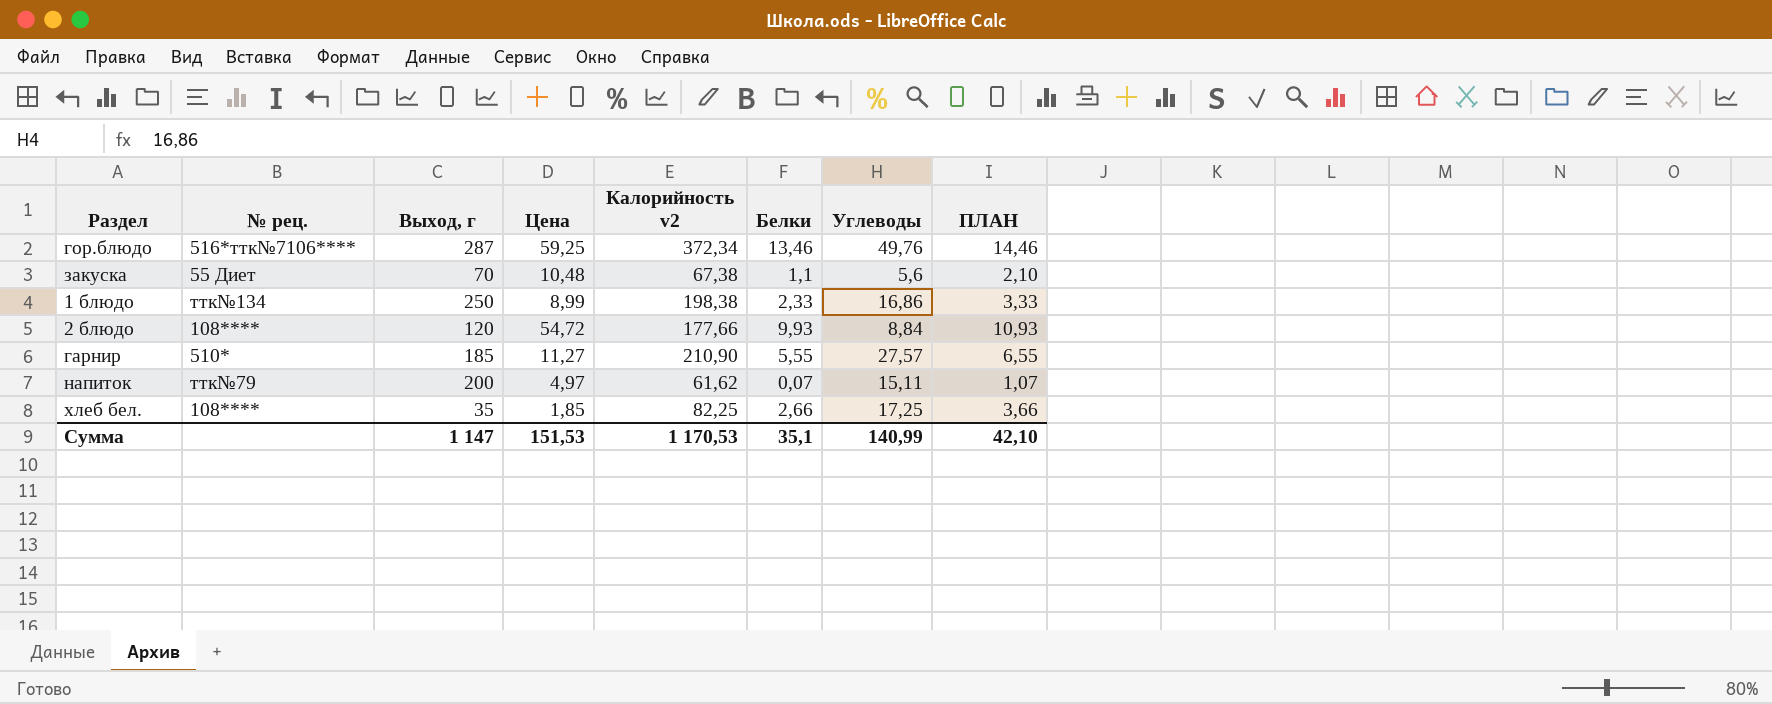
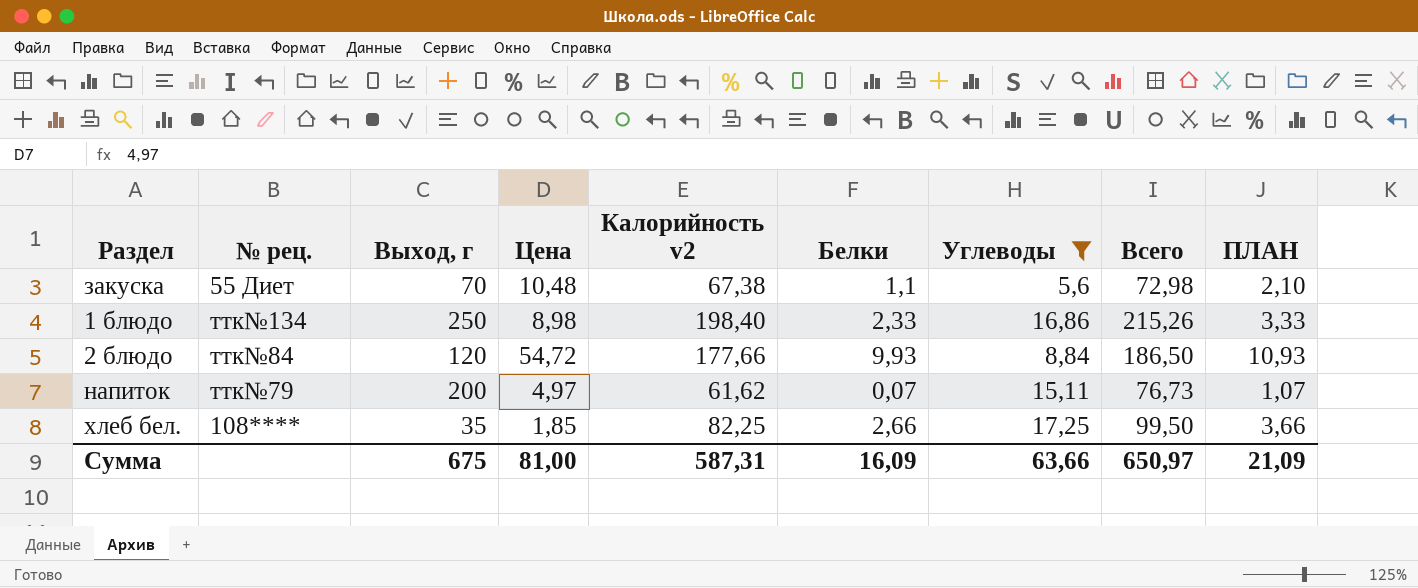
filter: none -> Углеводы <= 17,25
column Всего | formula: none -> [Калорийность v2] + [Углеводы]
1 блюдо | Цена: 8,99 -> 8,98
1 блюдо | Калорийность v2: 198,38 -> 198,40
2 блюдо | № рец.: 108**** -> ттк№84
Сумма | Выход, г: 1 147 -> 675
Сумма | Цена: 151,53 -> 81,00
Сумма | Калорийность v2: 1 170,53 -> 587,31
Сумма | Белки: 35,1 -> 16,09
Сумма | Углеводы: 140,99 -> 63,66
Сумма | ПЛАН: 42,10 -> 21,09

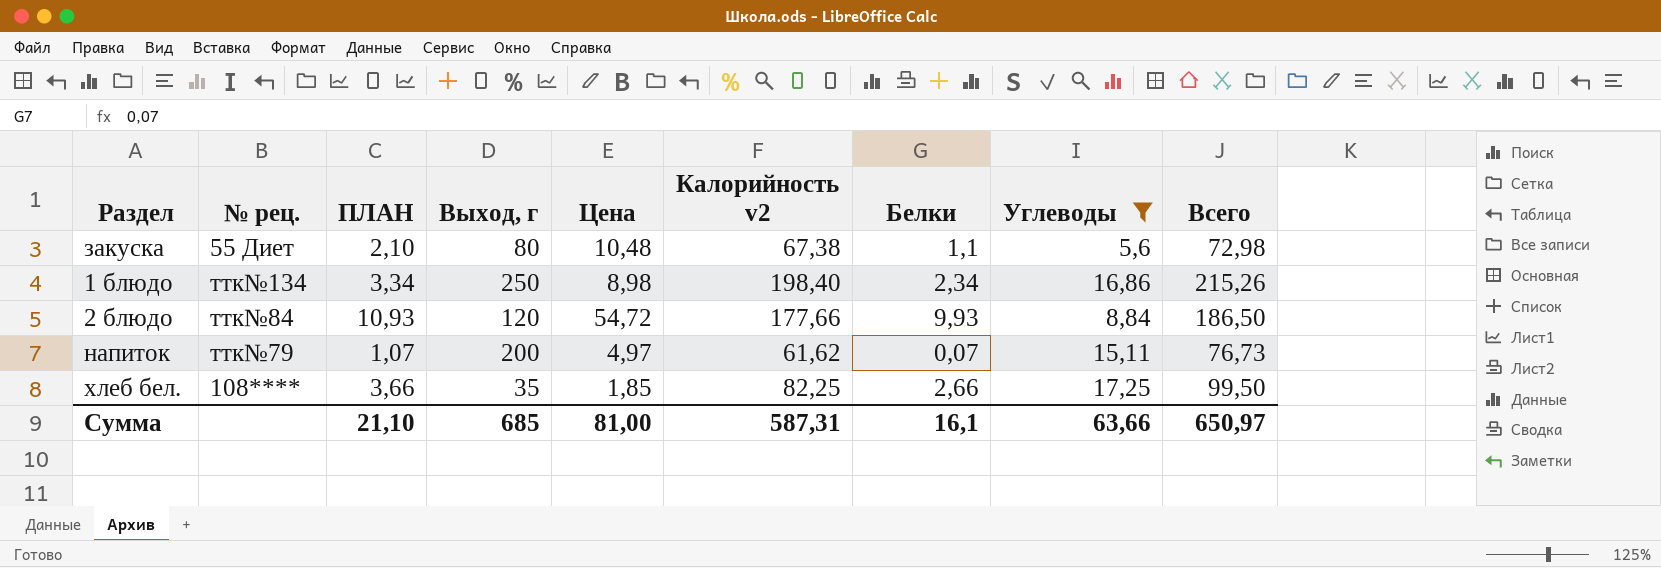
column ПЛАН | position: 9 -> 3
закуска | Выход, г: 70 -> 80
1 блюдо | ПЛАН: 3,33 -> 3,34
1 блюдо | Белки: 2,33 -> 2,34
Сумма | ПЛАН: 21,09 -> 21,10
Сумма | Выход, г: 675 -> 685
Сумма | Белки: 16,09 -> 16,1

